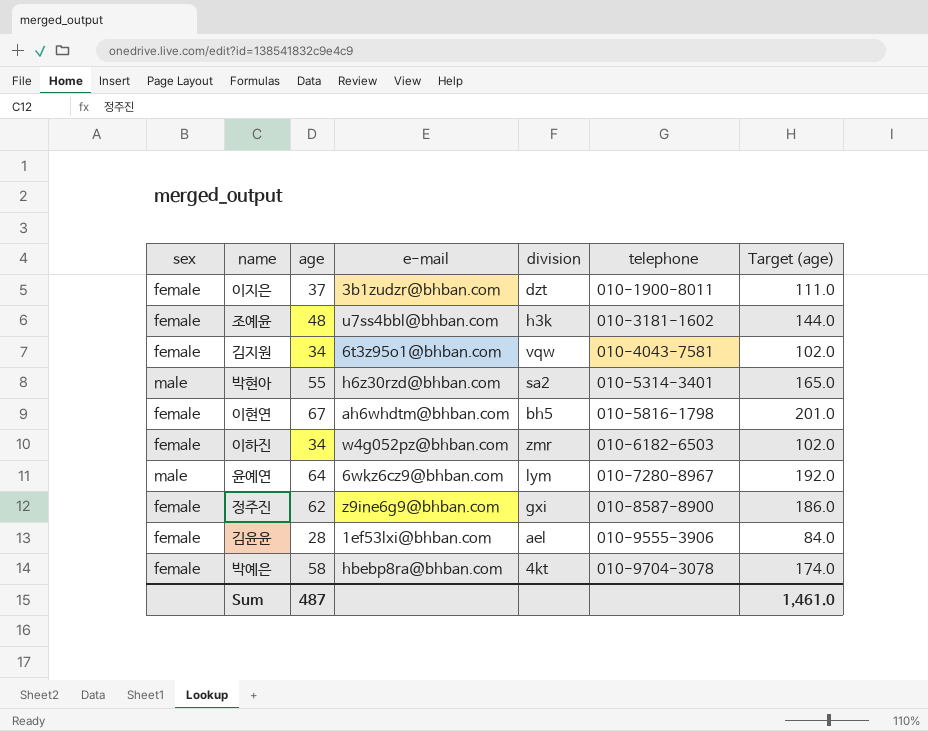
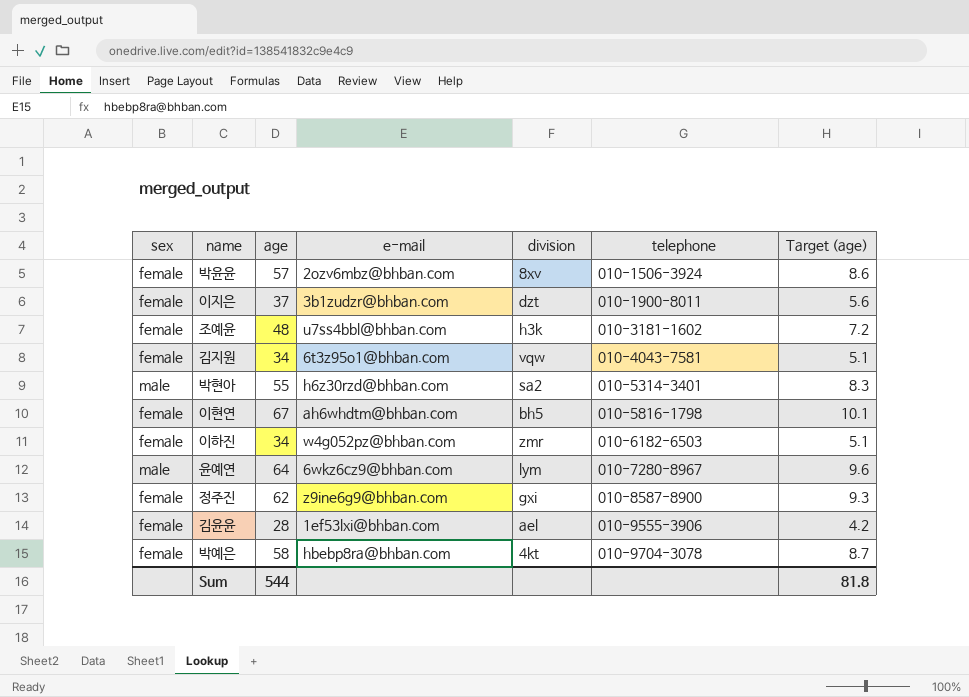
column Target (age) | formula: [age] * 3 -> [age] * 0.15
row 박윤윤: none -> female | 57 | 2ozv6mbz@bhban.com | 8xv | 010-1506-3924 | 8.6
Sum | age: 487 -> 544
Sum | Target (age): 1,461.0 -> 81.8

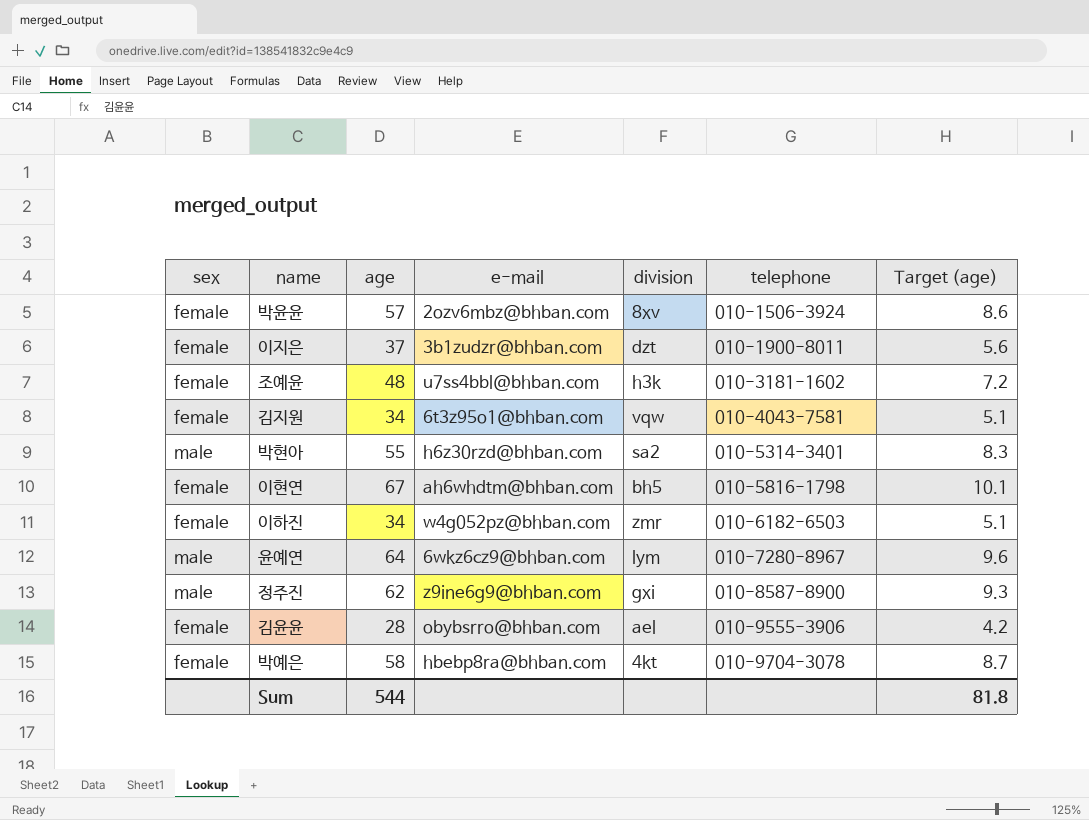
정주진 | sex: female -> male
김윤윤 | e-mail: 1ef53lxi@bhban.com -> obybsrro@bhban.com

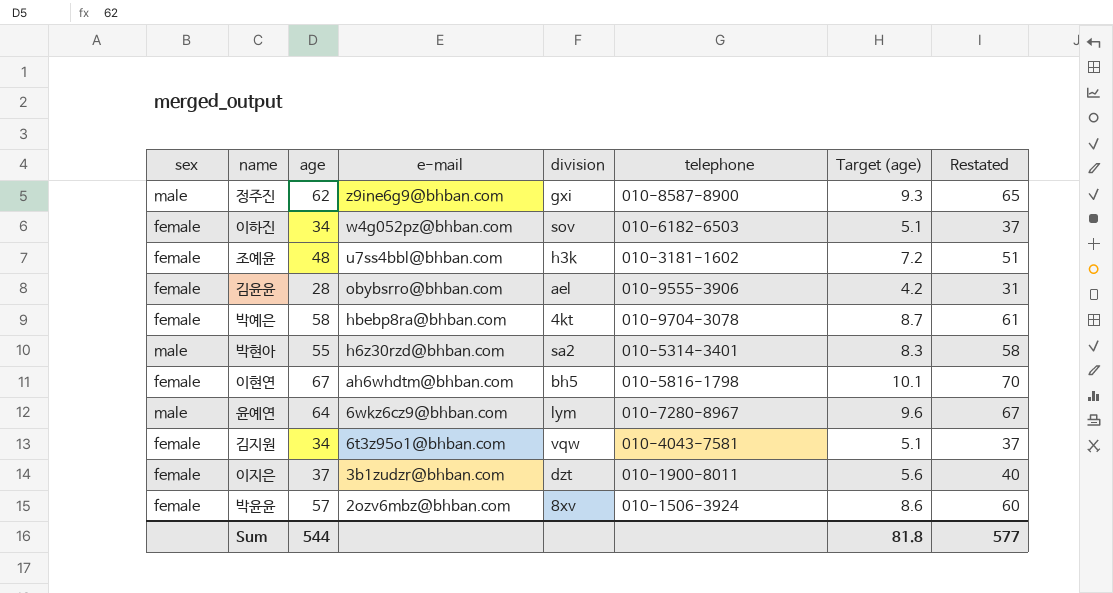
row order: telephone ascending -> e-mail descending
column Restated | formula: none -> [age] + 3
이하진 | division: zmr -> sov

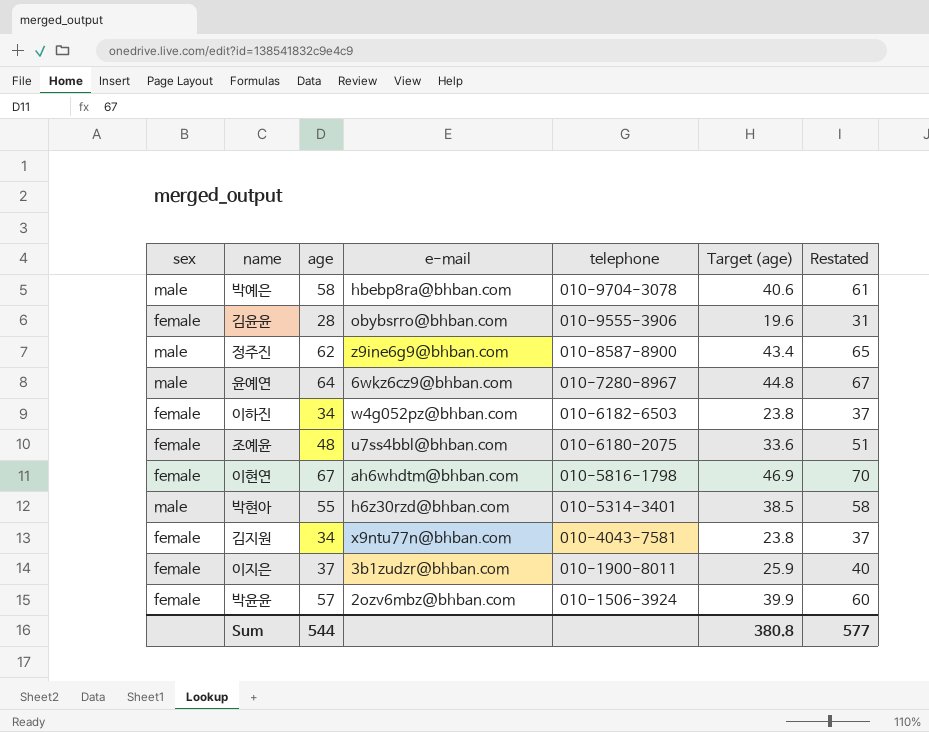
row order: e-mail descending -> telephone descending
column division | position: 5 -> none
column Target (age) | formula: [age] * 0.15 -> [age] * 0.7
박예은 | sex: female -> male
조예윤 | telephone: 010-3181-1602 -> 010-6180-2075
김지원 | e-mail: 6t3z95o1@bhban.com -> x9ntu77n@bhban.com
Sum | Target (age): 81.8 -> 380.8

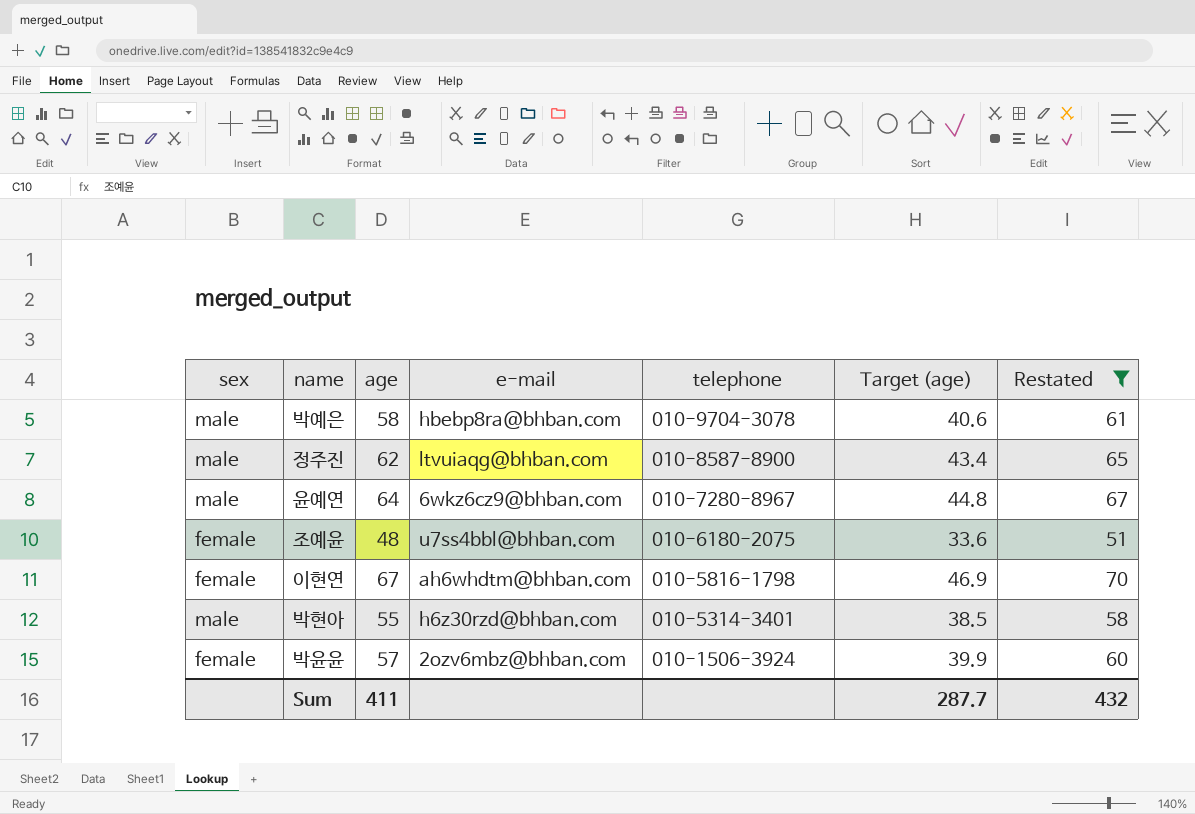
filter: none -> Restated >= 51
정주진 | e-mail: z9ine6g9@bhban.com -> ltvuiaqg@bhban.com
Sum | age: 544 -> 411
Sum | Target (age): 380.8 -> 287.7
Sum | Restated: 577 -> 432

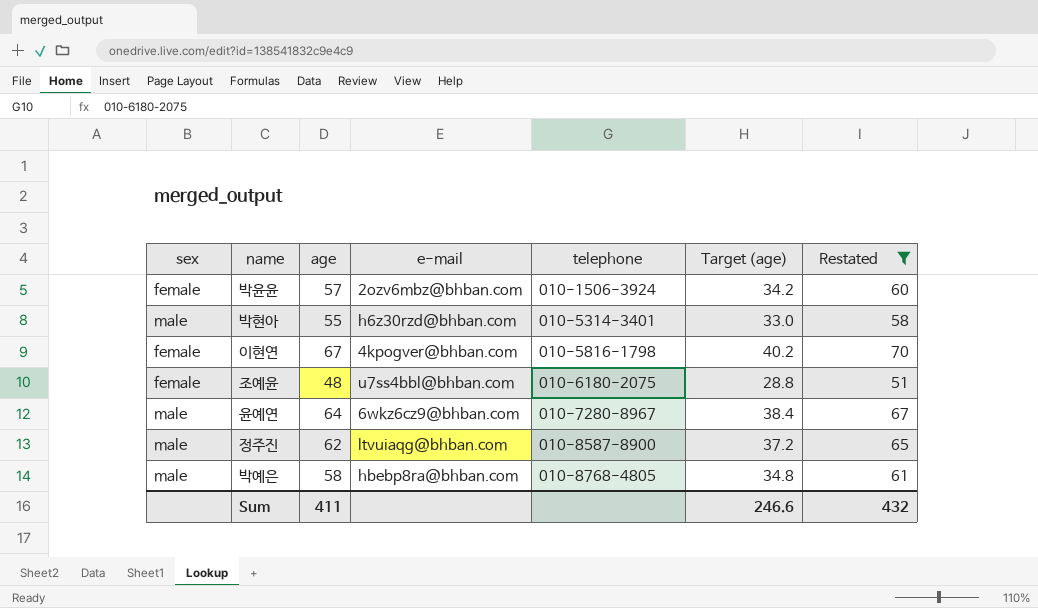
row order: telephone descending -> telephone ascending
column Target (age) | formula: [age] * 0.7 -> [age] * 0.6
이현연 | e-mail: ah6whdtm@bhban.com -> 4kpogver@bhban.com
박예은 | telephone: 010-9704-3078 -> 010-8768-4805
Sum | Target (age): 287.7 -> 246.6

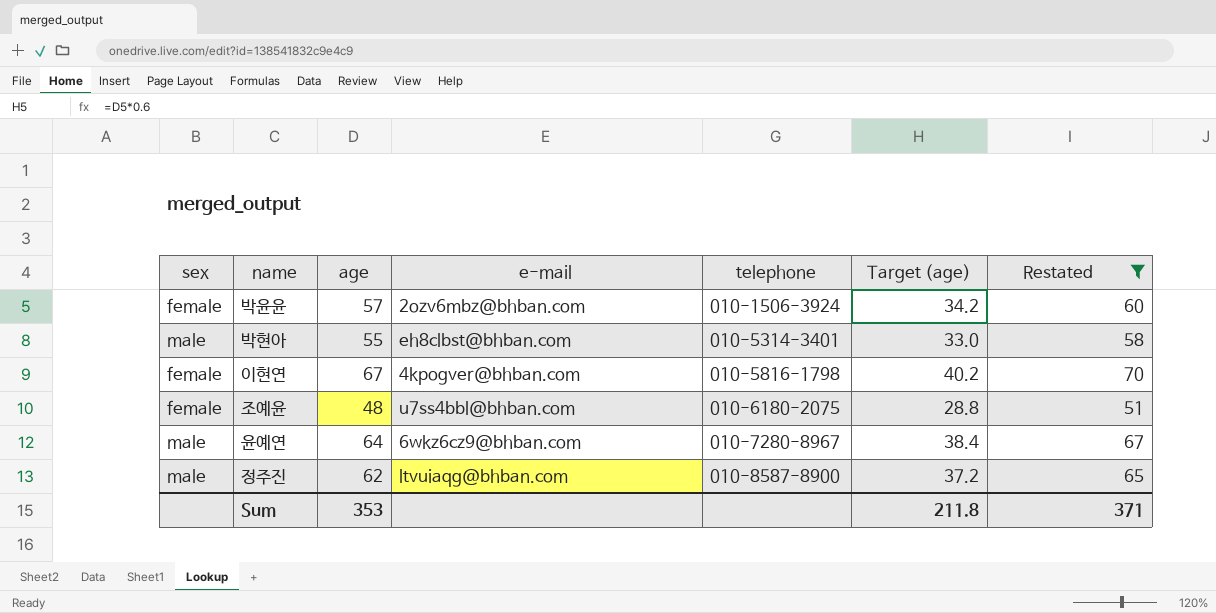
row 박예은: male | 58 | hbebp8ra@bhban.com | 010-8768-4805 | 34.8 | 61 -> none
박현아 | e-mail: h6z30rzd@bhban.com -> eh8clbst@bhban.com
Sum | age: 411 -> 353
Sum | Target (age): 246.6 -> 211.8
Sum | Restated: 432 -> 371

